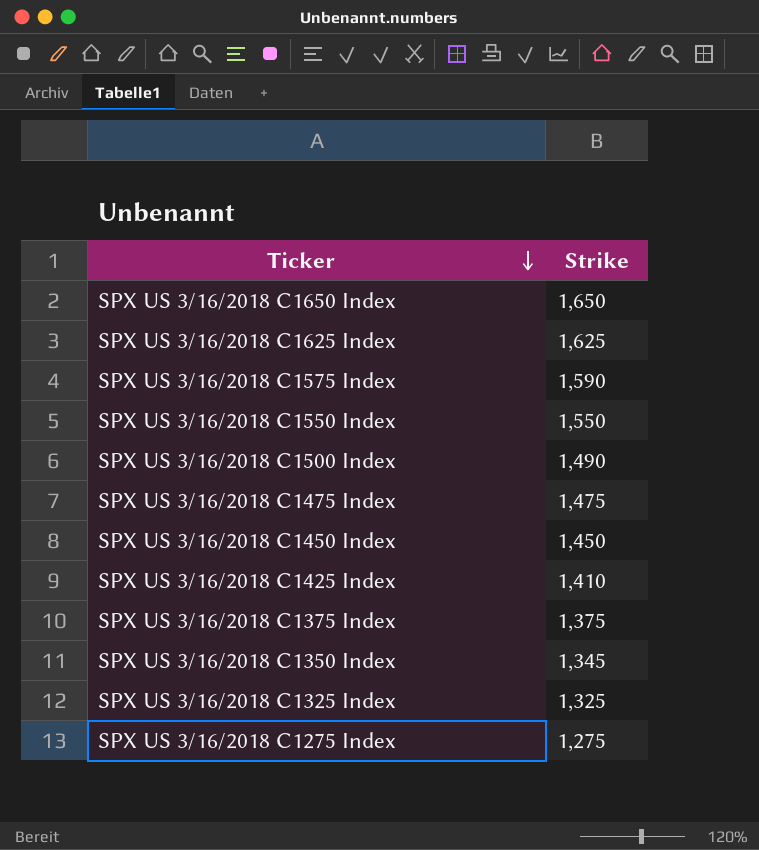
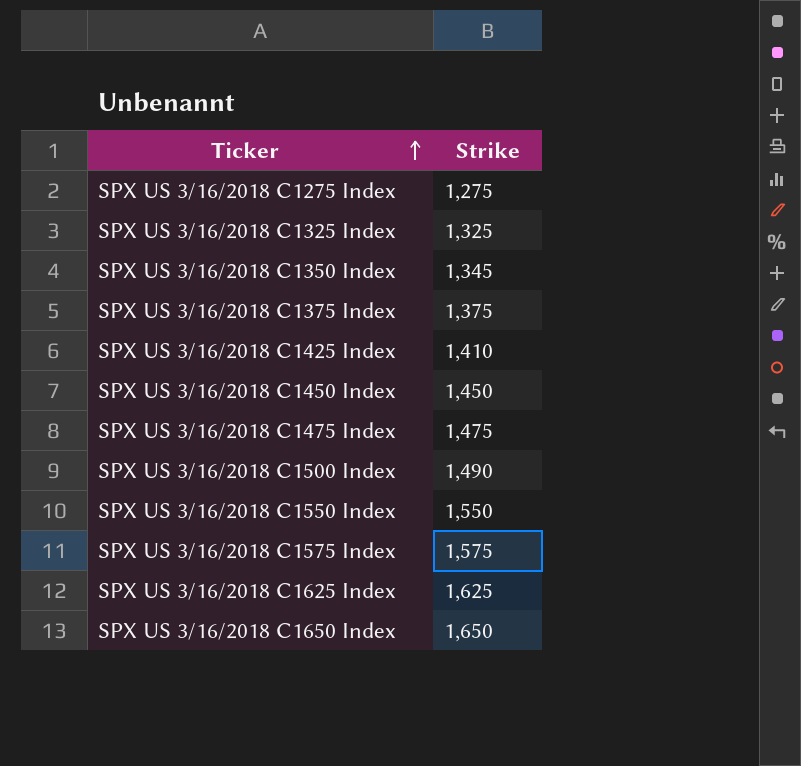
row order: Ticker descending -> Ticker ascending
SPX US 3/16/2018 C1575 Index | Strike: 1,590 -> 1,575

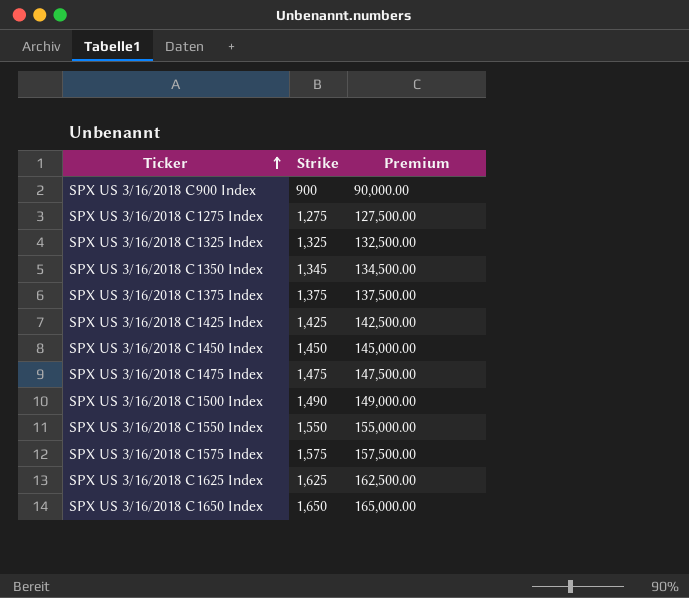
column Premium | formula: none -> [Strike] * 100
row SPX US 3/16/2018 C900 Index: none -> 900 | 90,000.00
SPX US 3/16/2018 C1425 Index | Strike: 1,410 -> 1,425

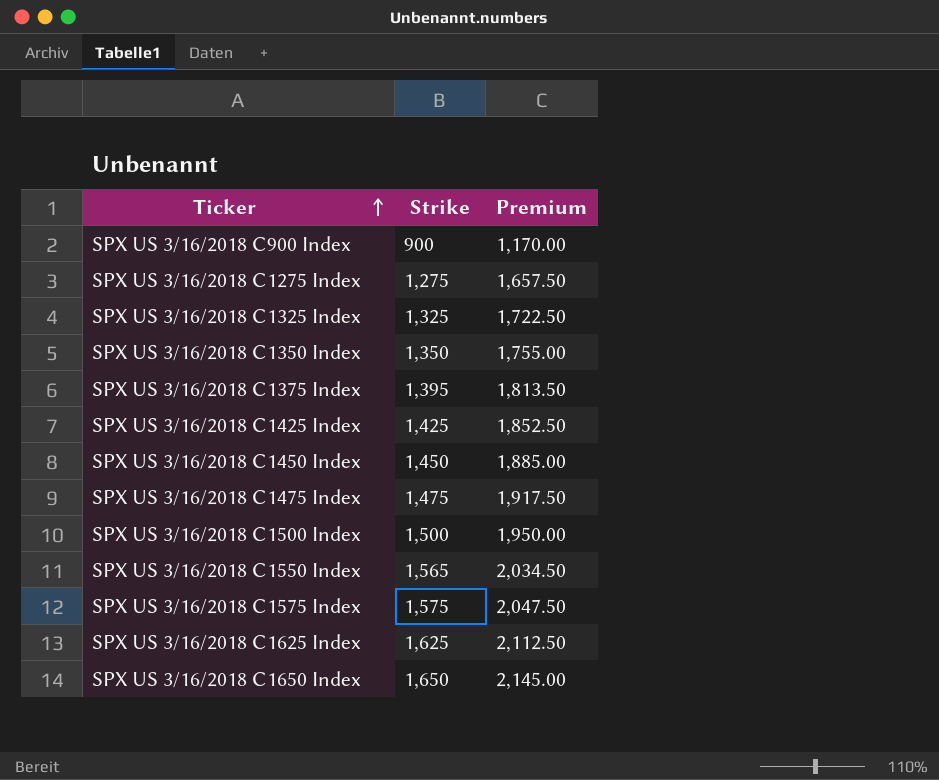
column Premium | formula: [Strike] * 100 -> [Strike] * 1.3
SPX US 3/16/2018 C1350 Index | Strike: 1,345 -> 1,350
SPX US 3/16/2018 C1375 Index | Strike: 1,375 -> 1,395
SPX US 3/16/2018 C1500 Index | Strike: 1,490 -> 1,500
SPX US 3/16/2018 C1550 Index | Strike: 1,550 -> 1,565

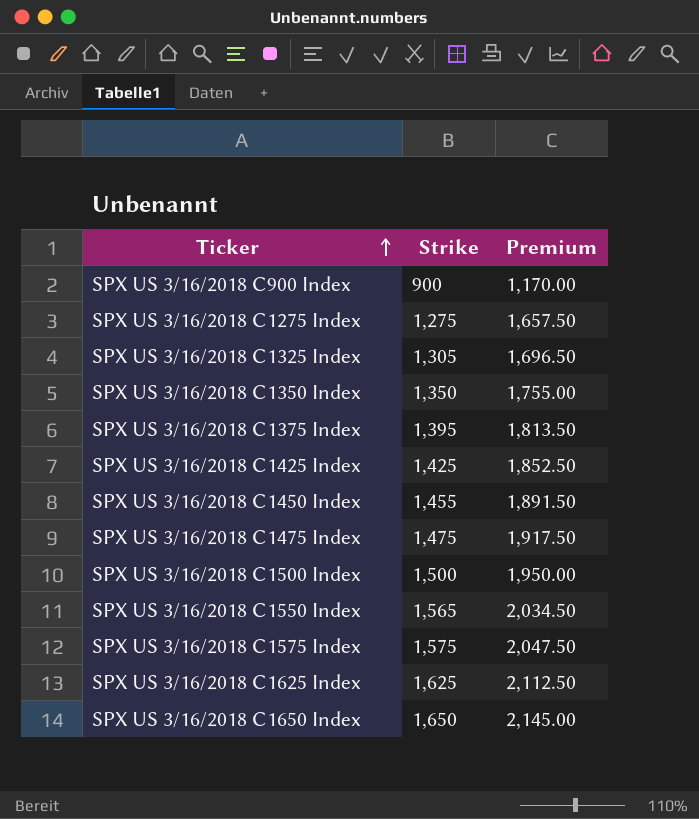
SPX US 3/16/2018 C1325 Index | Strike: 1,325 -> 1,305
SPX US 3/16/2018 C1325 Index | Premium: 1,722.50 -> 1,696.50
SPX US 3/16/2018 C1450 Index | Strike: 1,450 -> 1,455
SPX US 3/16/2018 C1450 Index | Premium: 1,885.00 -> 1,891.50

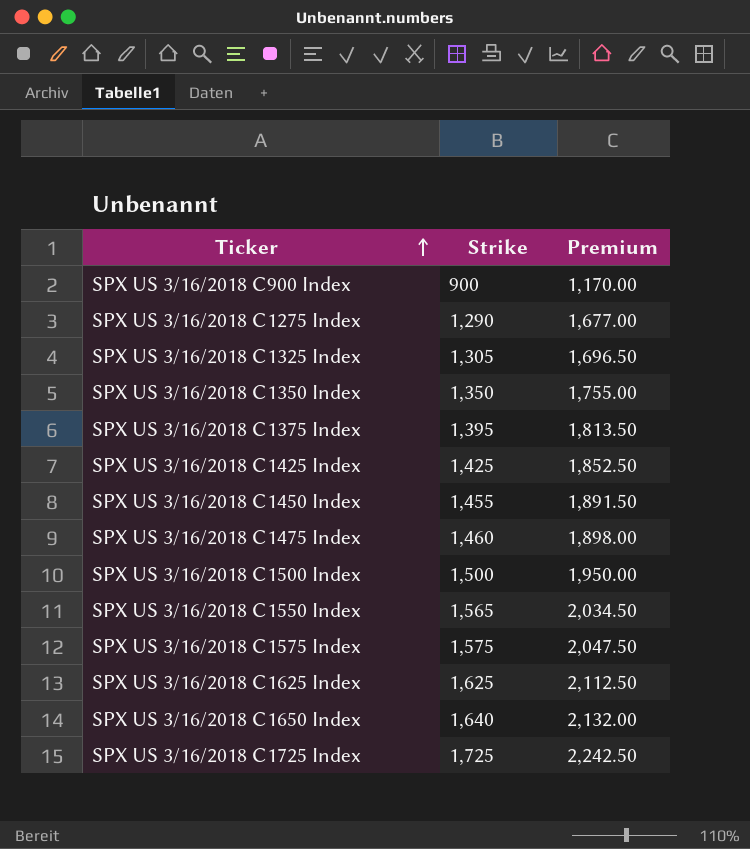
SPX US 3/16/2018 C1275 Index | Strike: 1,275 -> 1,290
SPX US 3/16/2018 C1275 Index | Premium: 1,657.50 -> 1,677.00
SPX US 3/16/2018 C1475 Index | Strike: 1,475 -> 1,460
SPX US 3/16/2018 C1475 Index | Premium: 1,917.50 -> 1,898.00
SPX US 3/16/2018 C1650 Index | Strike: 1,650 -> 1,640
SPX US 3/16/2018 C1650 Index | Premium: 2,145.00 -> 2,132.00
row SPX US 3/16/2018 C1725 Index: none -> 1,725 | 2,242.50

